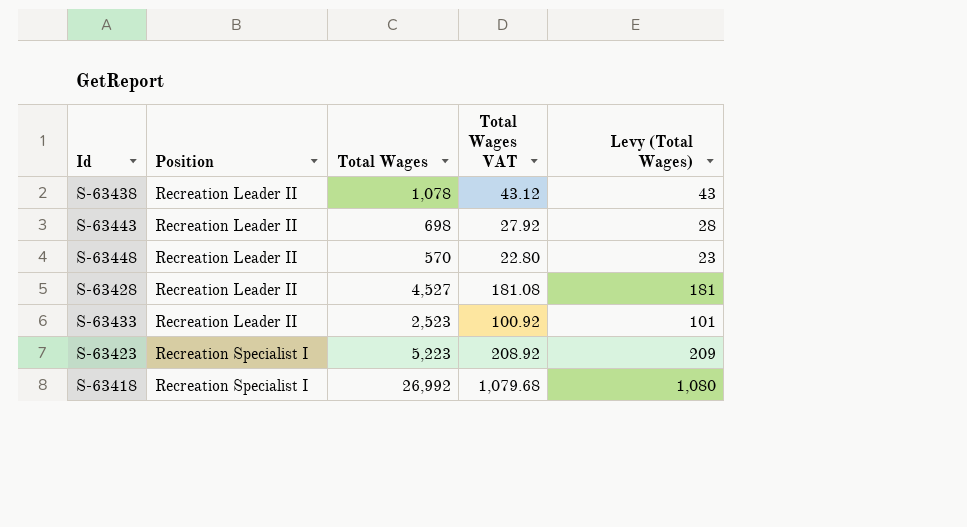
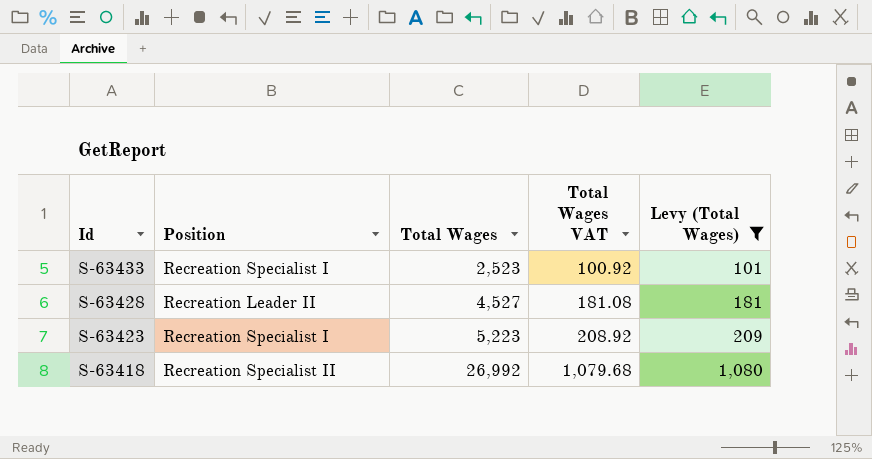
filter: none -> Levy (Total Wages) >= 101
row order: Position ascending -> Id descending
S-63433 | Position: Recreation Leader II -> Recreation Specialist I
S-63418 | Position: Recreation Specialist I -> Recreation Specialist II

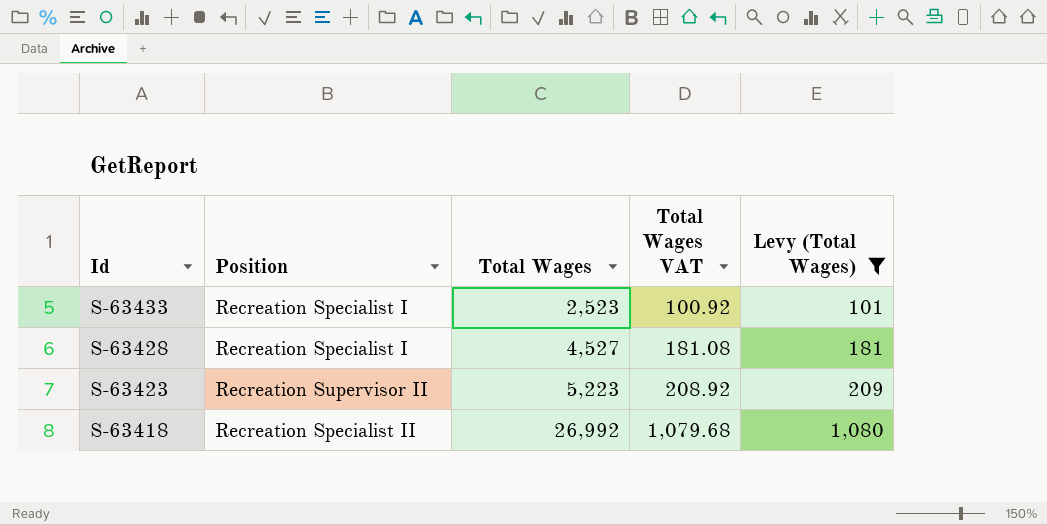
S-63428 | Position: Recreation Leader II -> Recreation Specialist I
S-63423 | Position: Recreation Specialist I -> Recreation Supervisor II

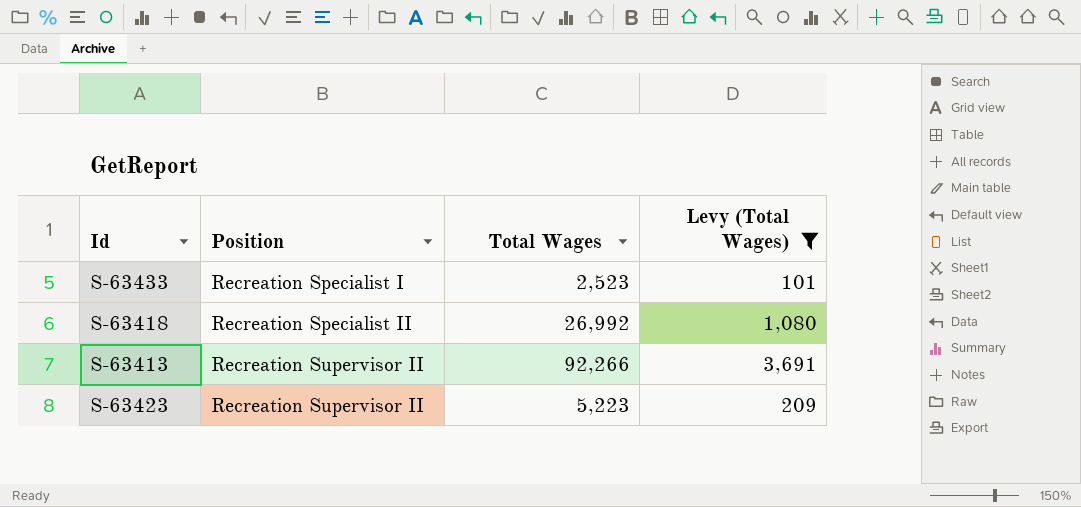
row order: Id descending -> Position ascending
column Total Wages VAT | formula: [Total Wages] * 0.04 -> none
row S-63428: Recreation Specialist I | 4,527 | 181.08 | 181 -> none
row S-63413: none -> Recreation Supervisor II | 92,266 | 3,691

